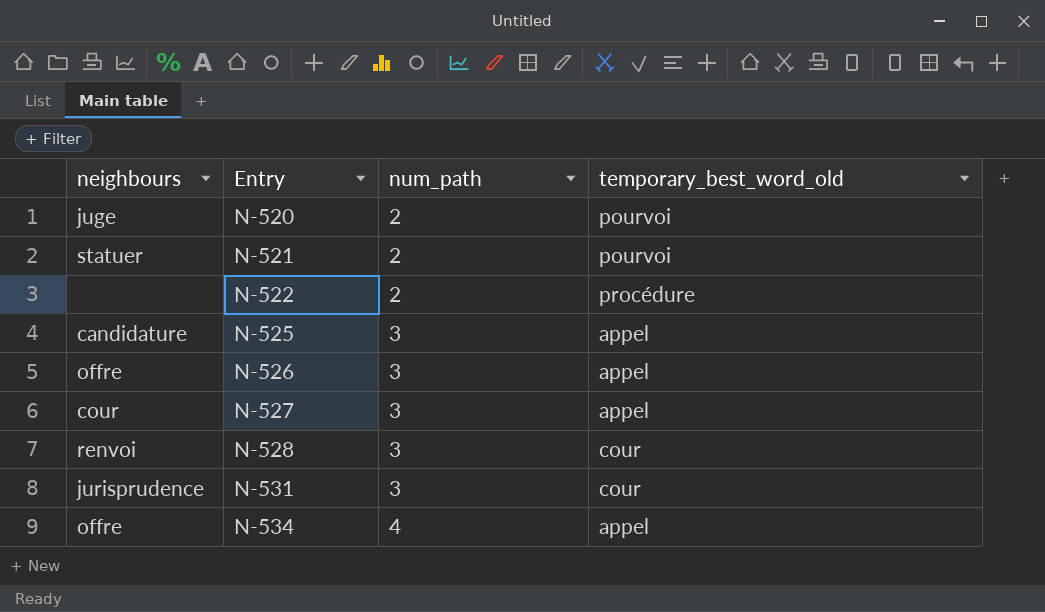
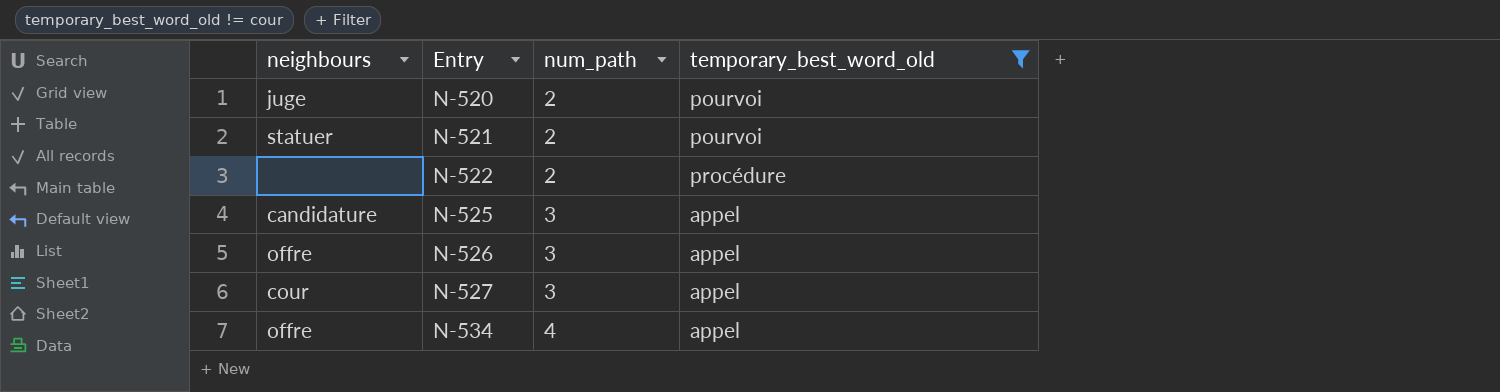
filter: none -> temporary_best_word_old != cour

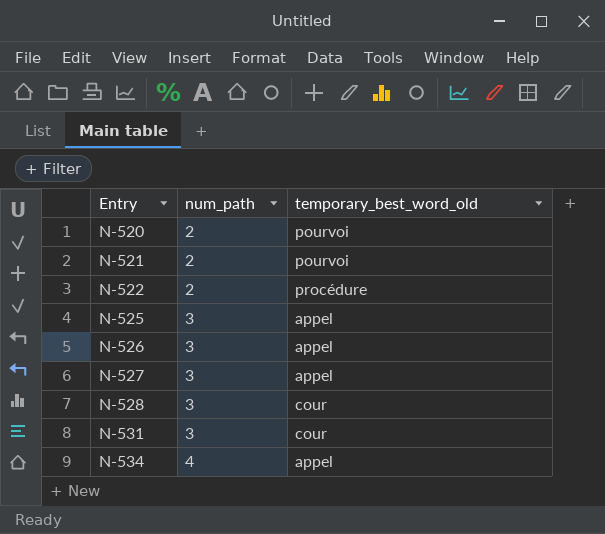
filter: temporary_best_word_old != cour -> none
column neighbours | position: 1 -> none

